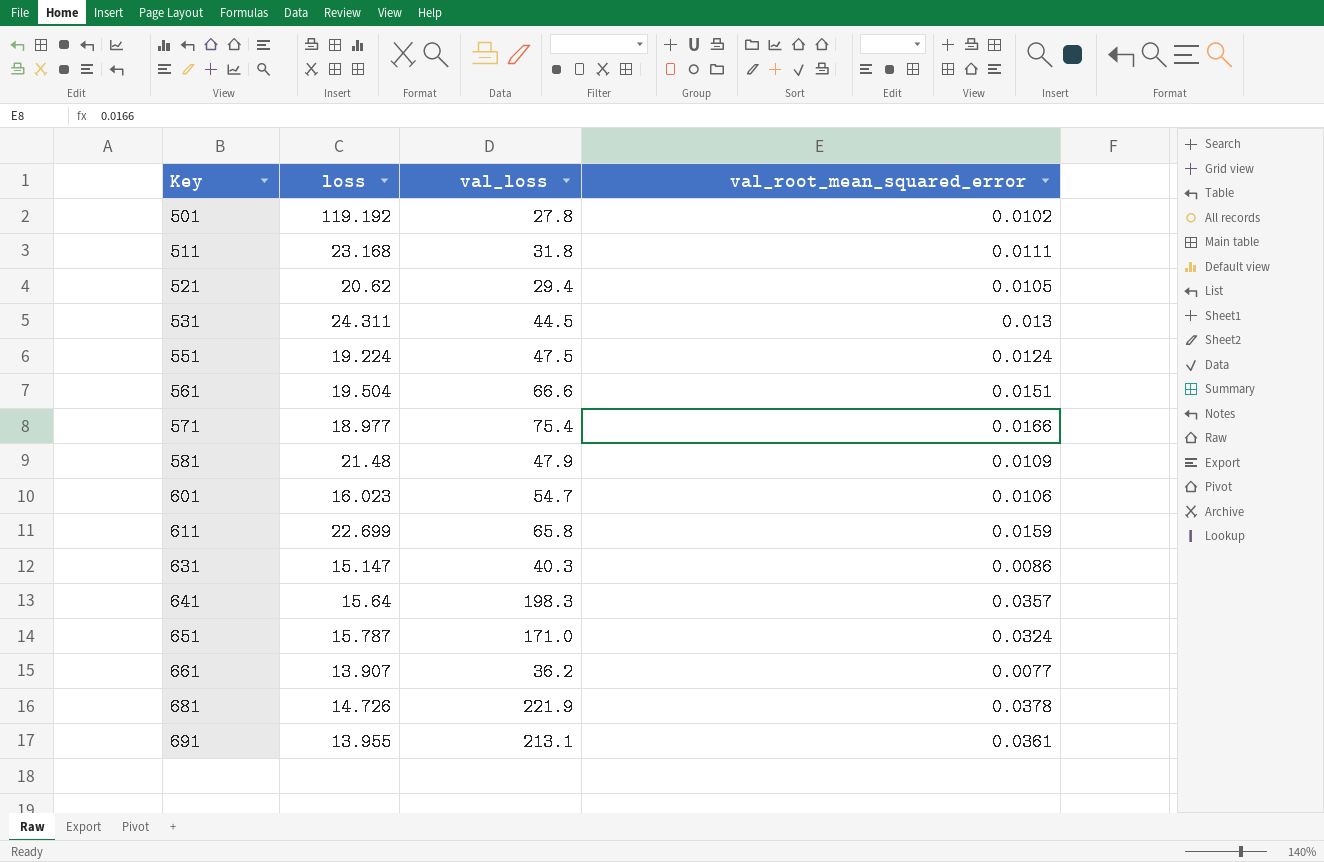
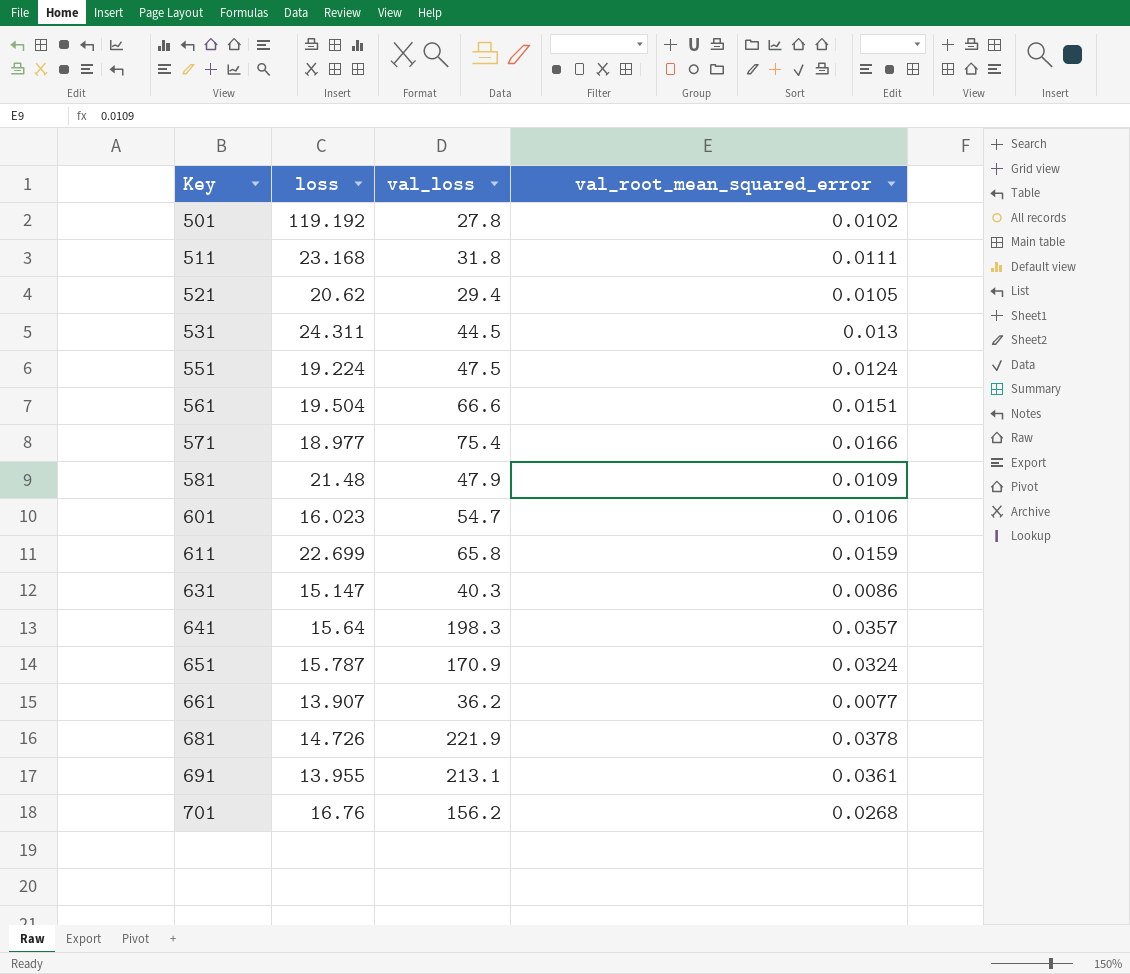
651 | val_loss: 171.0 -> 170.9
row 701: none -> 16.76 | 156.2 | 0.0268

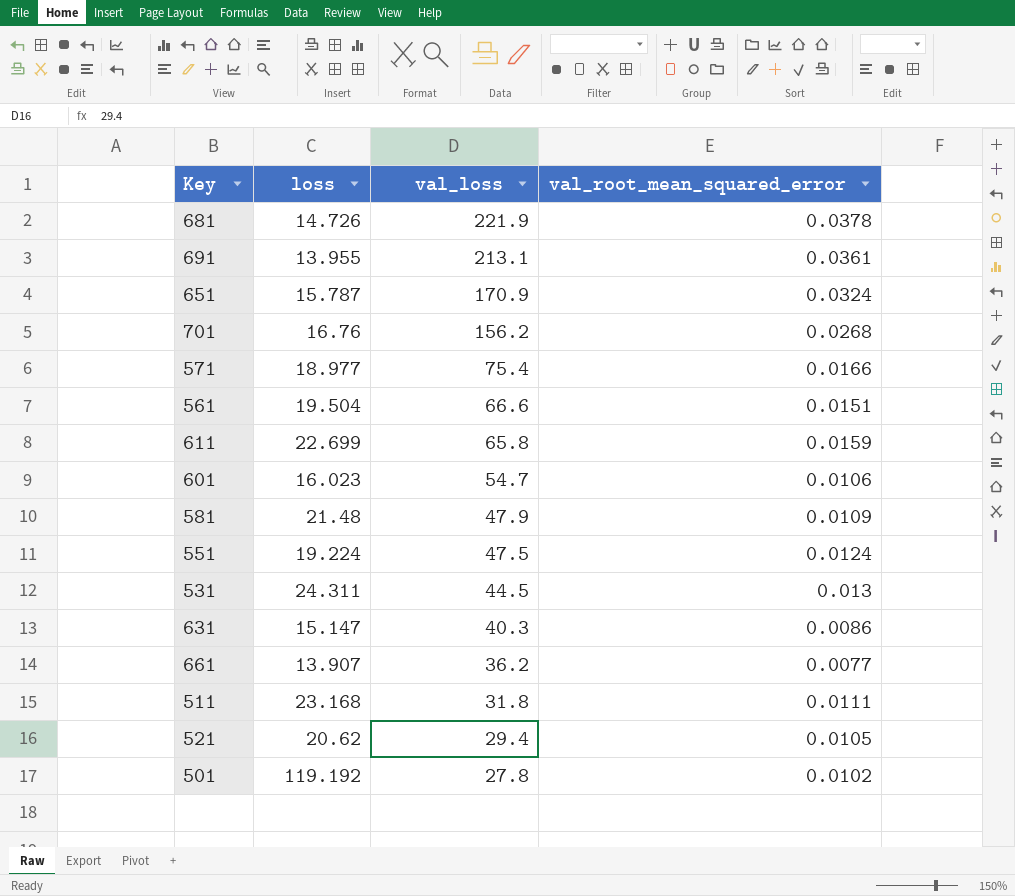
row order: Key ascending -> val_loss descending
row 641: 15.64 | 198.3 | 0.0357 -> none

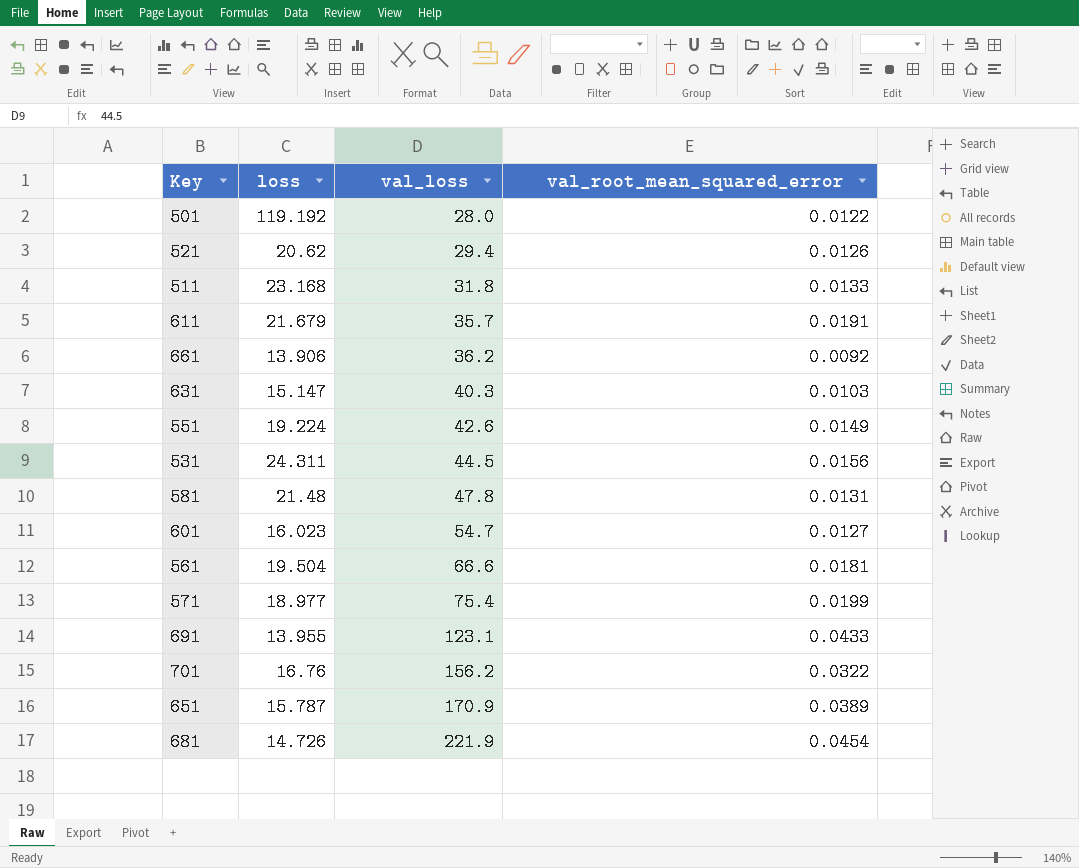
row order: val_loss descending -> val_loss ascending
501 | val_loss: 27.8 -> 28.0
501 | val_root_mean_squared_error: 0.0102 -> 0.0122
521 | val_root_mean_squared_error: 0.0105 -> 0.0126
511 | val_root_mean_squared_error: 0.0111 -> 0.0133
611 | loss: 22.699 -> 21.679
611 | val_loss: 65.8 -> 35.7
611 | val_root_mean_squared_error: 0.0159 -> 0.0191
661 | loss: 13.907 -> 13.906
661 | val_root_mean_squared_error: 0.0077 -> 0.0092
631 | val_root_mean_squared_error: 0.0086 -> 0.0103
551 | val_loss: 47.5 -> 42.6
551 | val_root_mean_squared_error: 0.0124 -> 0.0149
531 | val_root_mean_squared_error: 0.013 -> 0.0156
581 | val_loss: 47.9 -> 47.8
581 | val_root_mean_squared_error: 0.0109 -> 0.0131
601 | val_root_mean_squared_error: 0.0106 -> 0.0127
561 | val_root_mean_squared_error: 0.0151 -> 0.0181
571 | val_root_mean_squared_error: 0.0166 -> 0.0199
691 | val_loss: 213.1 -> 123.1
691 | val_root_mean_squared_error: 0.0361 -> 0.0433
701 | val_root_mean_squared_error: 0.0268 -> 0.0322
651 | val_root_mean_squared_error: 0.0324 -> 0.0389
681 | val_root_mean_squared_error: 0.0378 -> 0.0454

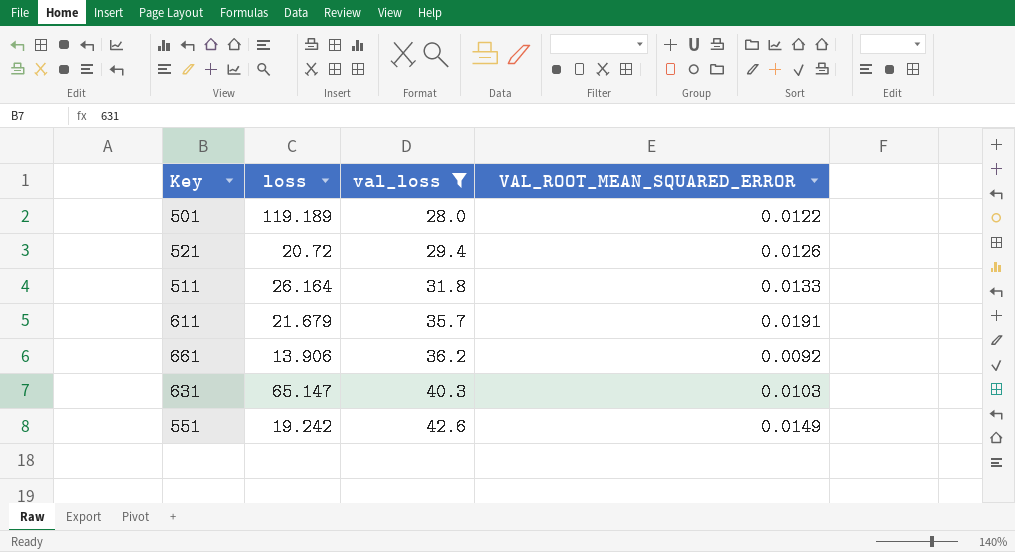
filter: none -> val_loss <= 42.6
column name: val_root_mean_squared_error -> VAL_ROOT_MEAN_SQUARED_ERROR
501 | loss: 119.192 -> 119.189
521 | loss: 20.62 -> 20.72
511 | loss: 23.168 -> 26.164
631 | loss: 15.147 -> 65.147
551 | loss: 19.224 -> 19.242

